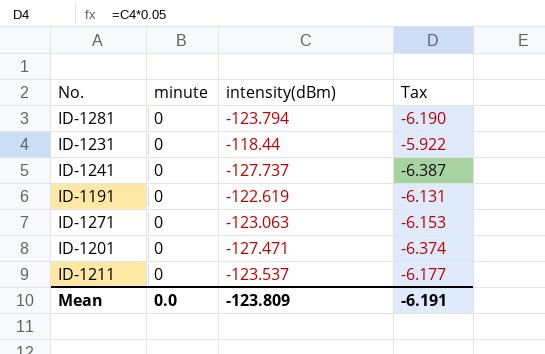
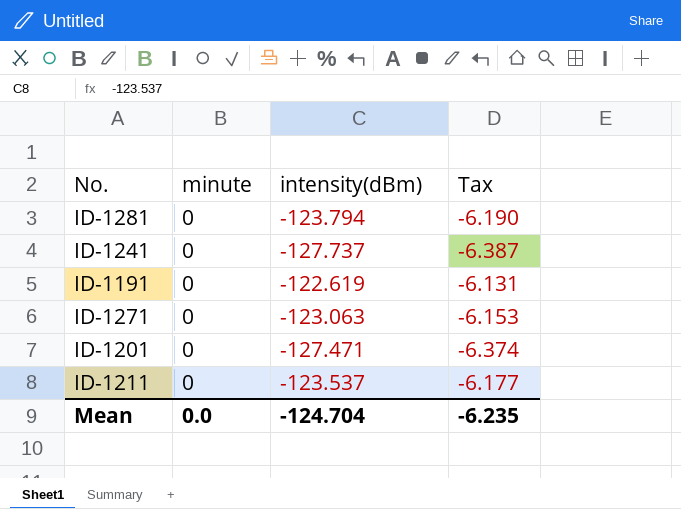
row ID-1231: 0 | -118.44 | -5.922 -> none
Mean | intensity(dBm): -123.809 -> -124.704
Mean | Tax: -6.191 -> -6.235

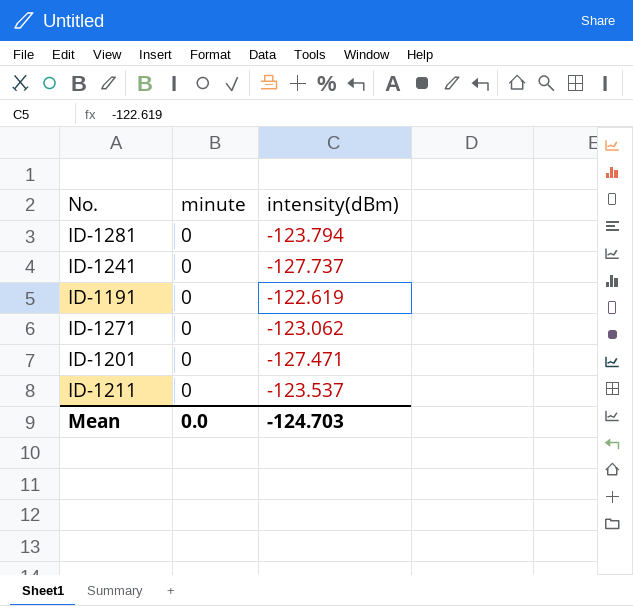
column Tax | formula: [intensity(dBm)] * 0.05 -> none
ID-1271 | intensity(dBm): -123.063 -> -123.062
Mean | intensity(dBm): -124.704 -> -124.703

